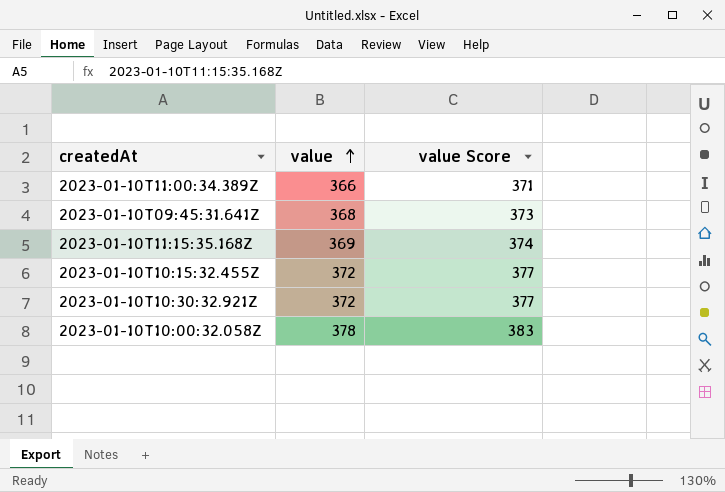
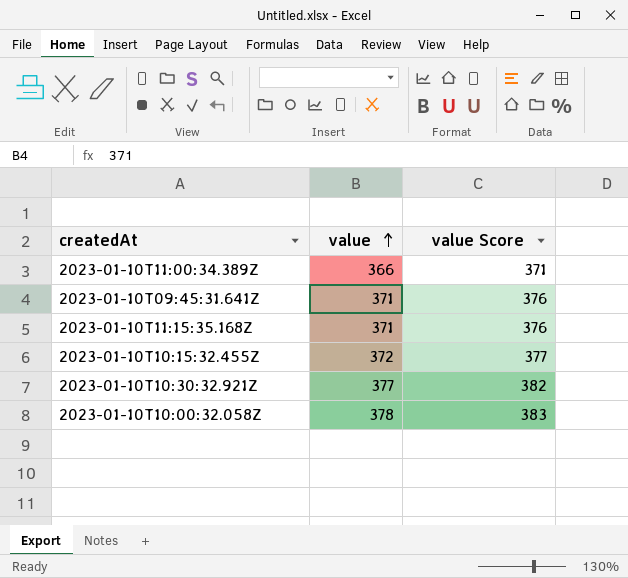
2023-01-10T09:45:31.641Z | value: 368 -> 371
2023-01-10T09:45:31.641Z | value Score: 373 -> 376
2023-01-10T11:15:35.168Z | value: 369 -> 371
2023-01-10T11:15:35.168Z | value Score: 374 -> 376
2023-01-10T10:30:32.921Z | value: 372 -> 377
2023-01-10T10:30:32.921Z | value Score: 377 -> 382

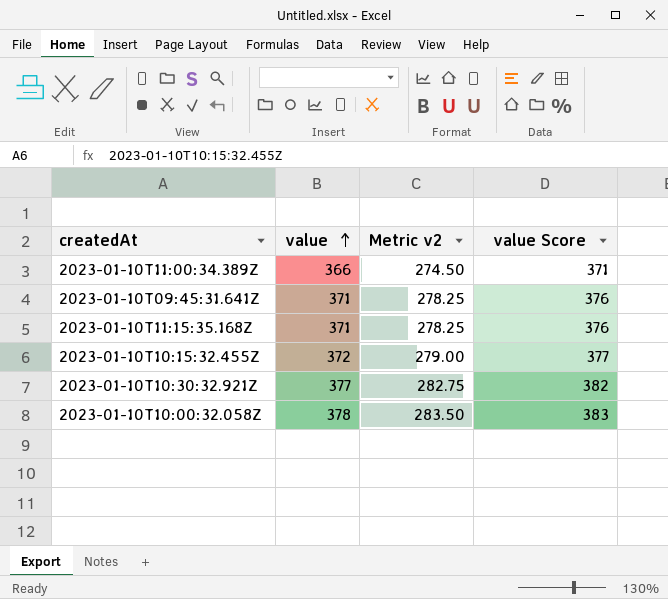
column Metric v2 | formula: none -> [value] * 0.75

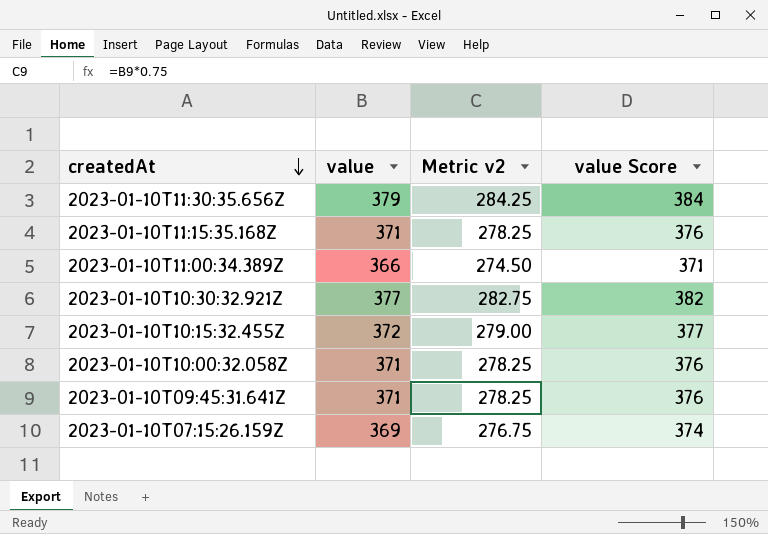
row order: value ascending -> createdAt descending
row 2023-01-10T11:30:35.656Z: none -> 379 | 284.25 | 384
2023-01-10T10:00:32.058Z | value: 378 -> 371
2023-01-10T10:00:32.058Z | Metric v2: 283.50 -> 278.25
2023-01-10T10:00:32.058Z | value Score: 383 -> 376
row 2023-01-10T07:15:26.159Z: none -> 369 | 276.75 | 374

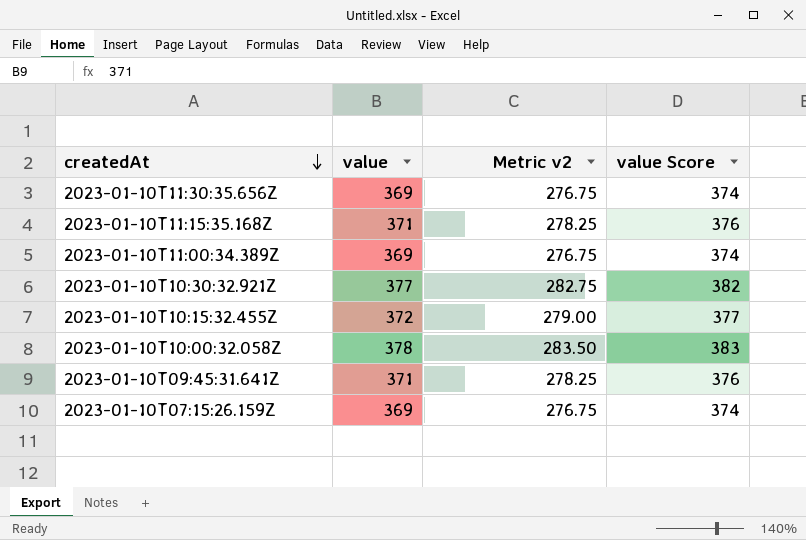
2023-01-10T11:30:35.656Z | value: 379 -> 369
2023-01-10T11:30:35.656Z | Metric v2: 284.25 -> 276.75
2023-01-10T11:30:35.656Z | value Score: 384 -> 374
2023-01-10T11:00:34.389Z | value: 366 -> 369
2023-01-10T11:00:34.389Z | Metric v2: 274.50 -> 276.75
2023-01-10T11:00:34.389Z | value Score: 371 -> 374
2023-01-10T10:00:32.058Z | value: 371 -> 378
2023-01-10T10:00:32.058Z | Metric v2: 278.25 -> 283.50
2023-01-10T10:00:32.058Z | value Score: 376 -> 383

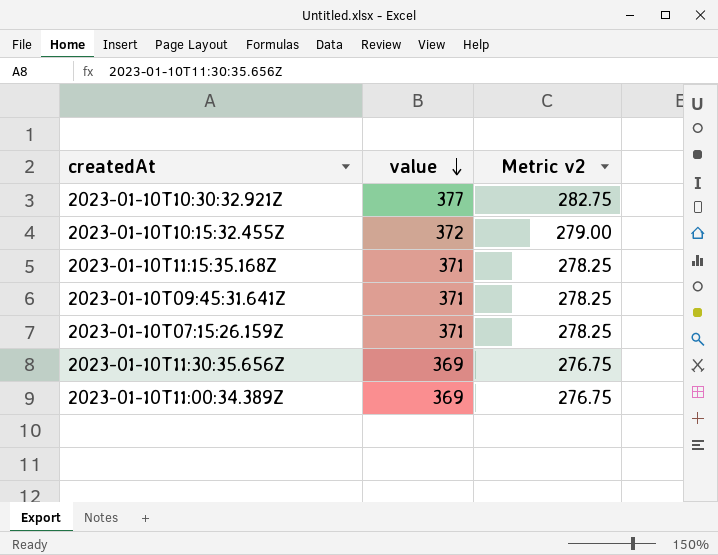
row order: createdAt descending -> value descending
column value Score | formula: [value] + 5 -> none
row 2023-01-10T10:00:32.058Z: 378 | 283.50 | 383 -> none
2023-01-10T07:15:26.159Z | value: 369 -> 371
2023-01-10T07:15:26.159Z | Metric v2: 276.75 -> 278.25

